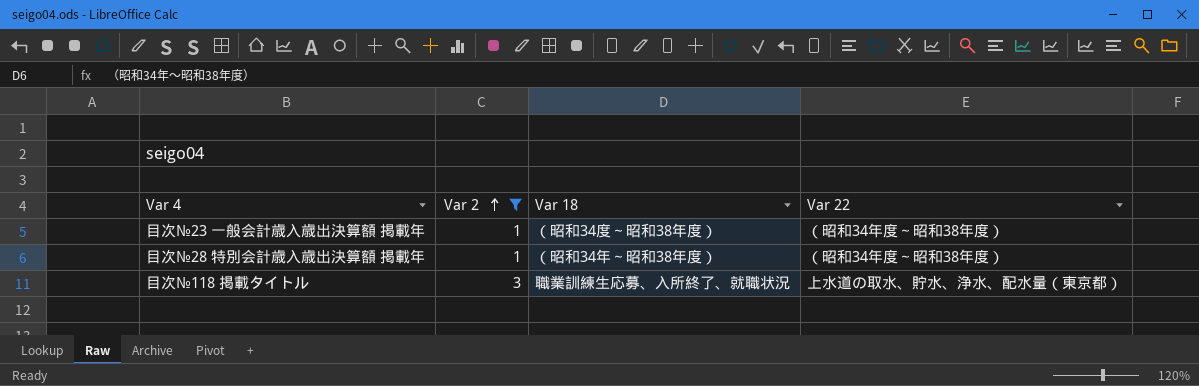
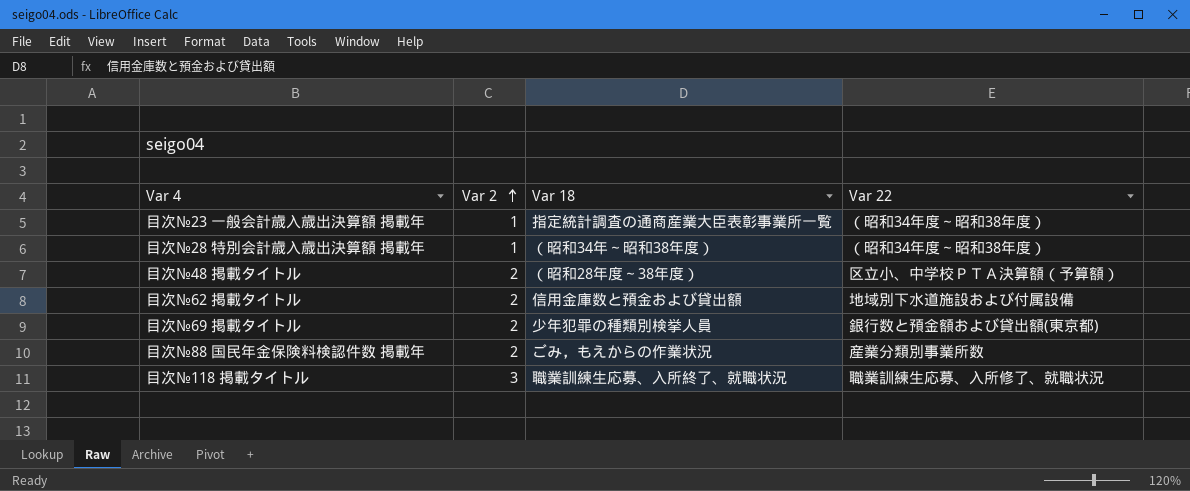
filter: Var 2 != 2 -> none
目次№23 一般会計歳入歳出決算額 掲載年 | Var 18: （昭和34度～昭和38年度） -> 指定統計調査の通商産業大臣表彰事業所一覧
目次№118 掲載タイトル | Var 22: 上水道の取水、貯水、浄水、配水量（東京都） -> 職業訓練生応募、入所修了、就職状況

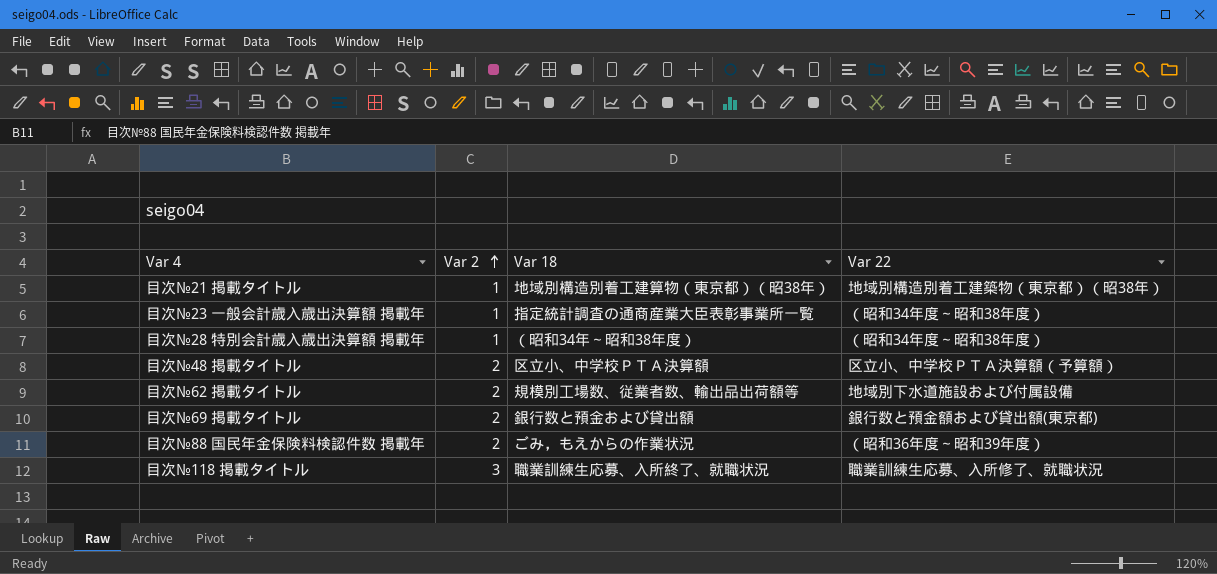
row 目次№21 掲載タイトル: none -> 1 | 地域別構造別着工建算物（東京都）（昭38年） | 地域別構造別着工建築物（東京都）（昭38年）
目次№48 掲載タイトル | Var 18: （昭和28年度～38年度） -> 区立小、中学校ＰＴＡ決算額
目次№62 掲載タイトル | Var 18: 信用金庫数と預金および貸出額 -> 規模別工場数、従業者数、輸出品出荷額等
目次№69 掲載タイトル | Var 18: 少年犯罪の種類別検挙人員 -> 銀行数と預金および貸出額
目次№88 国民年金保険料検認件数 掲載年 | Var 22: 産業分類別事業所数 -> （昭和36年度～昭和39年度）

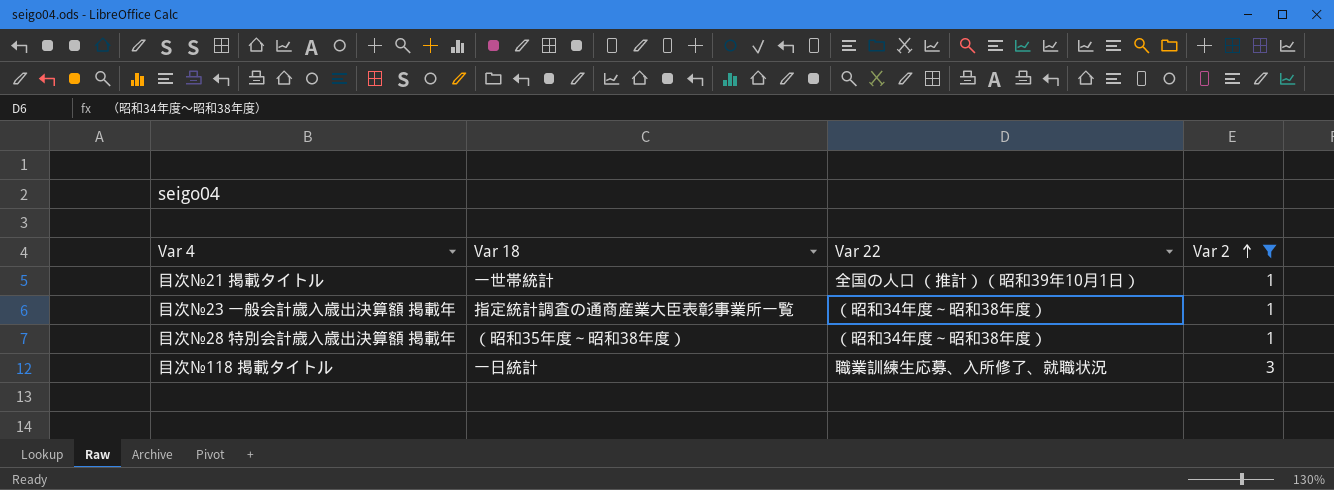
filter: none -> Var 2 != 2
column Var 2 | position: 2 -> 4
目次№21 掲載タイトル | Var 18: 地域別構造別着工建算物（東京都）（昭38年） -> 一世帯統計
目次№21 掲載タイトル | Var 22: 地域別構造別着工建築物（東京都）（昭38年） -> 全国の人口 （推計）（昭和39年10月1日）
目次№28 特別会計歳入歳出決算額 掲載年 | Var 18: （昭和34年～昭和38年度） -> （昭和35年度～昭和38年度）
目次№118 掲載タイトル | Var 18: 職業訓練生応募、入所終了、就職状況 -> 一日統計

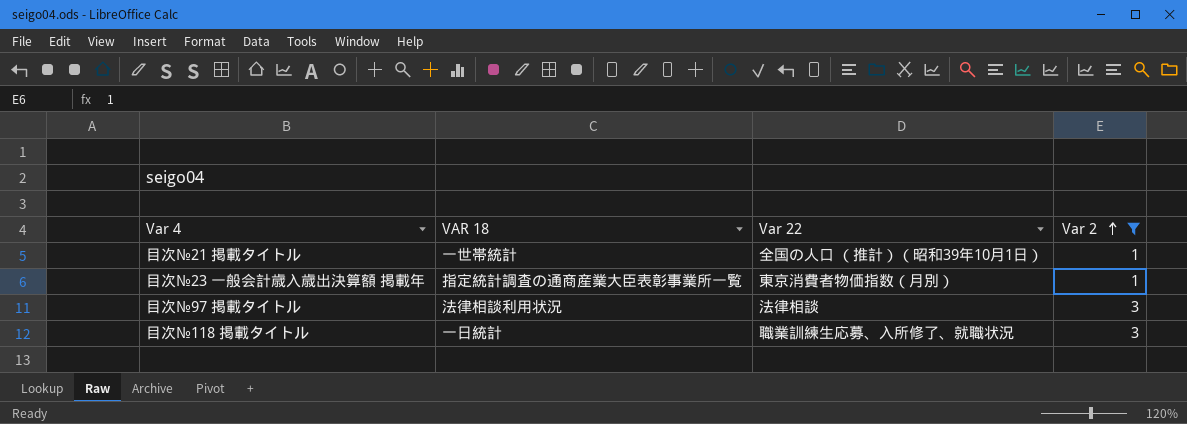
column name: Var 18 -> VAR 18
row 目次№28 特別会計歳入歳出決算額 掲載年: （昭和35年度～昭和38年度） | （昭和34年度～昭和38年度） | 1 -> none
目次№23 一般会計歳入歳出決算額 掲載年 | Var 22: （昭和34年度～昭和38年度） -> 東京消費者物価指数（月別）
row 目次№97 掲載タイトル: none -> 法律相談利用状況 | 法律相談 | 3

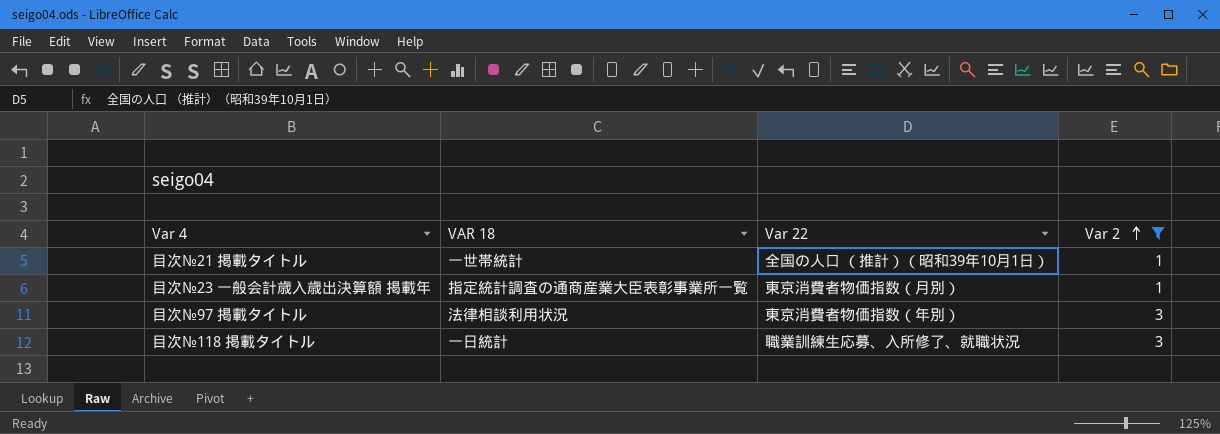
目次№97 掲載タイトル | Var 22: 法律相談 -> 東京消費者物価指数（年別）

